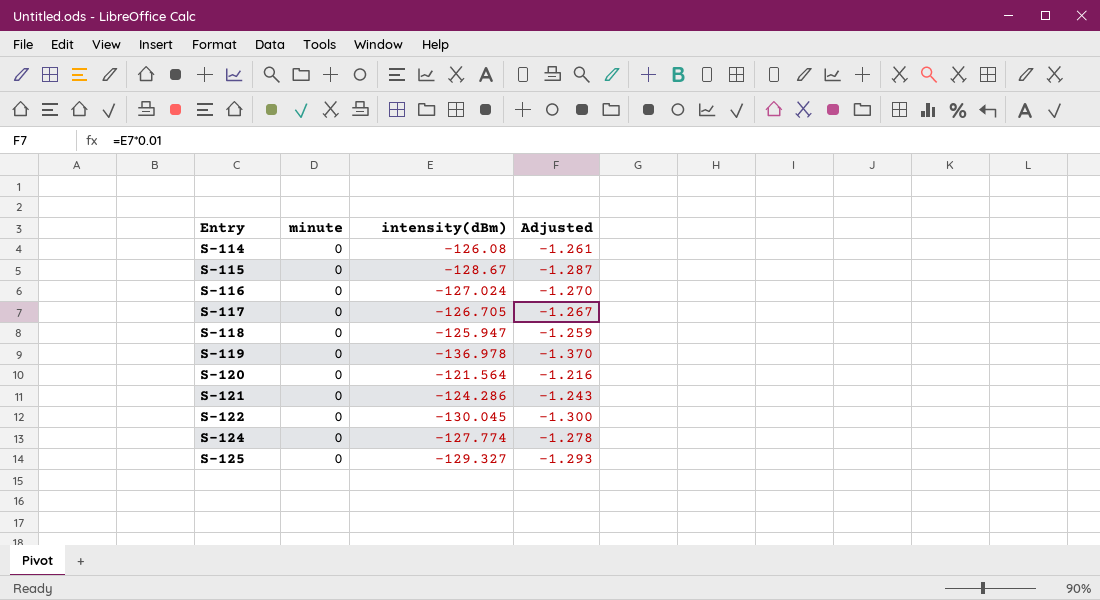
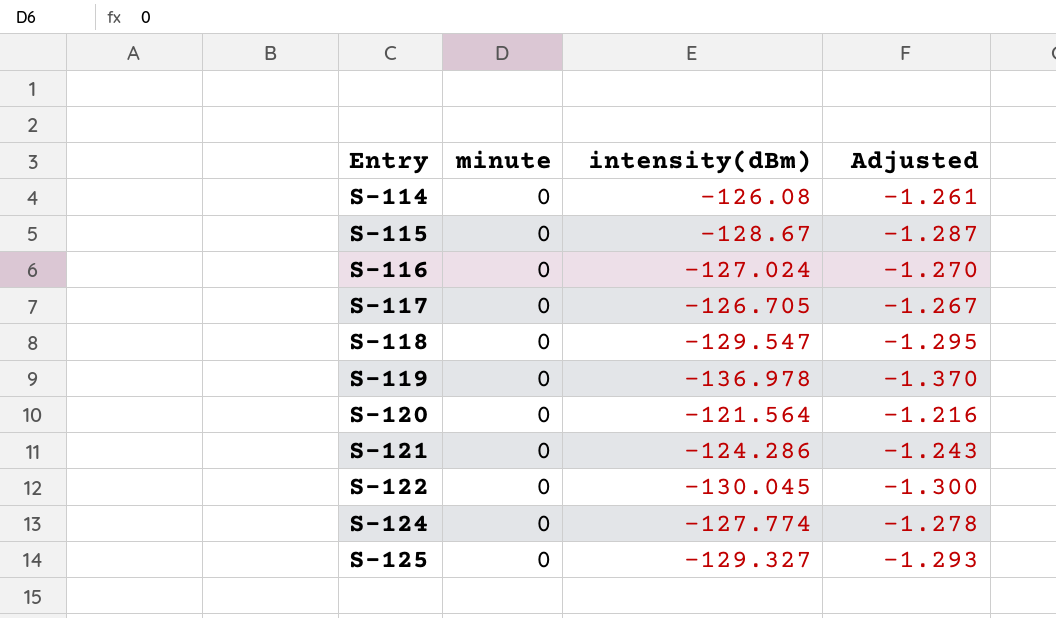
S-118 | intensity(dBm): -125.947 -> -129.547
S-118 | Adjusted: -1.259 -> -1.295

